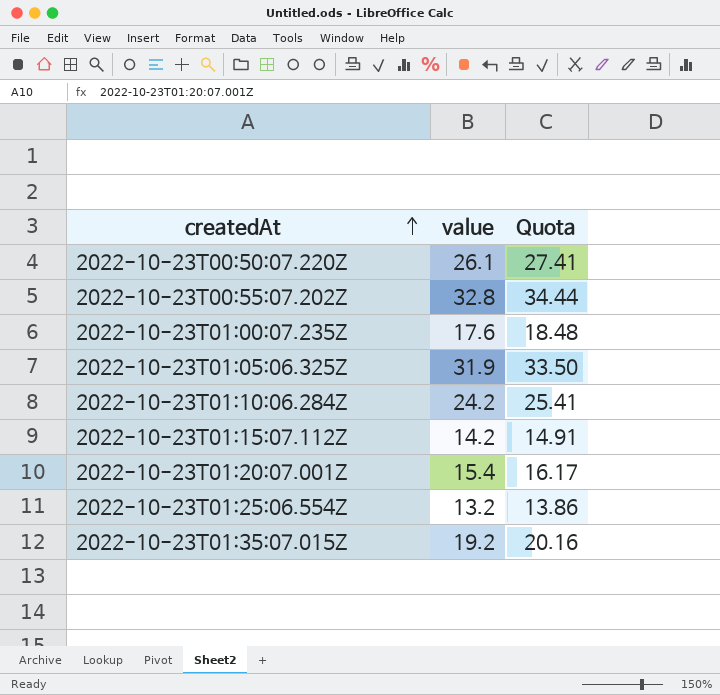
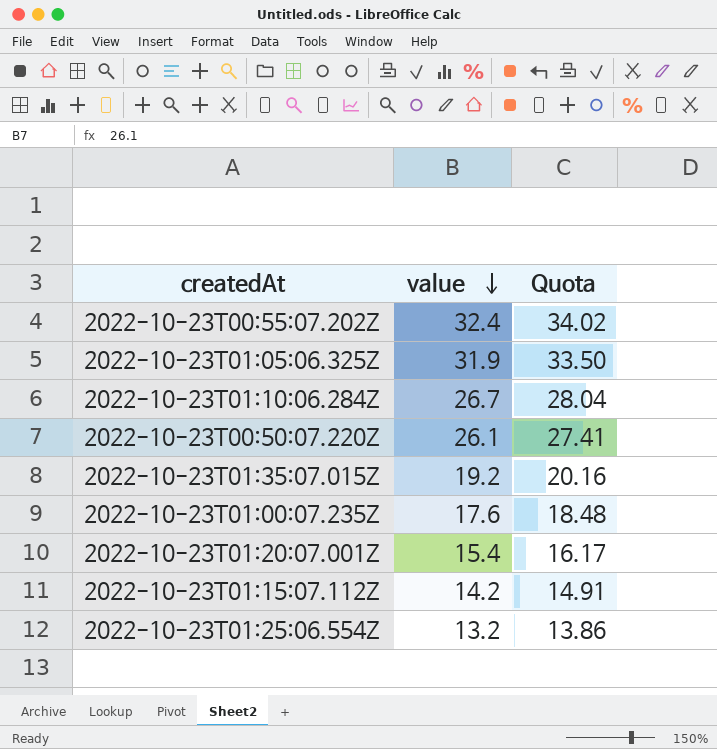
row order: createdAt ascending -> value descending
2022-10-23T00:55:07.202Z | value: 32.8 -> 32.4
2022-10-23T00:55:07.202Z | Quota: 34.44 -> 34.02
2022-10-23T01:10:06.284Z | value: 24.2 -> 26.7
2022-10-23T01:10:06.284Z | Quota: 25.41 -> 28.04

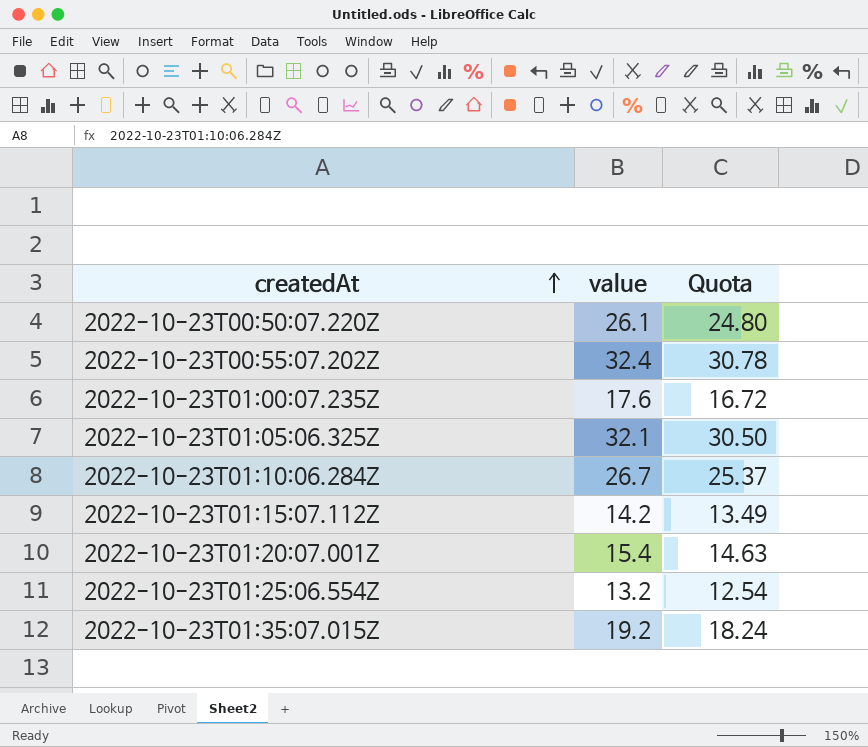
row order: value descending -> createdAt ascending
column Quota | formula: [value] * 1.05 -> [value] * 0.95
2022-10-23T01:05:06.325Z | value: 31.9 -> 32.1

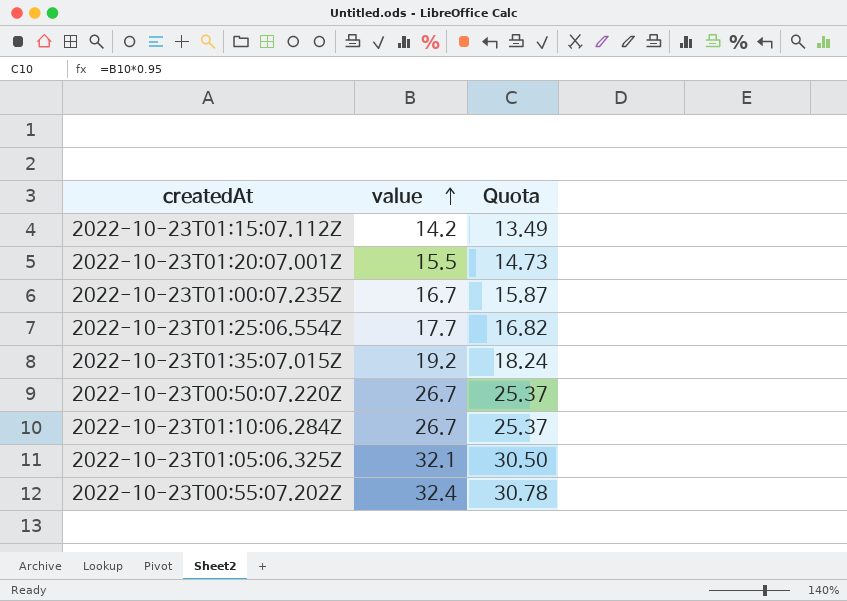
row order: createdAt ascending -> value ascending
2022-10-23T01:20:07.001Z | value: 15.4 -> 15.5
2022-10-23T01:20:07.001Z | Quota: 14.63 -> 14.73
2022-10-23T01:00:07.235Z | value: 17.6 -> 16.7
2022-10-23T01:00:07.235Z | Quota: 16.72 -> 15.87
2022-10-23T01:25:06.554Z | value: 13.2 -> 17.7
2022-10-23T01:25:06.554Z | Quota: 12.54 -> 16.82
2022-10-23T00:50:07.220Z | value: 26.1 -> 26.7
2022-10-23T00:50:07.220Z | Quota: 24.80 -> 25.37

